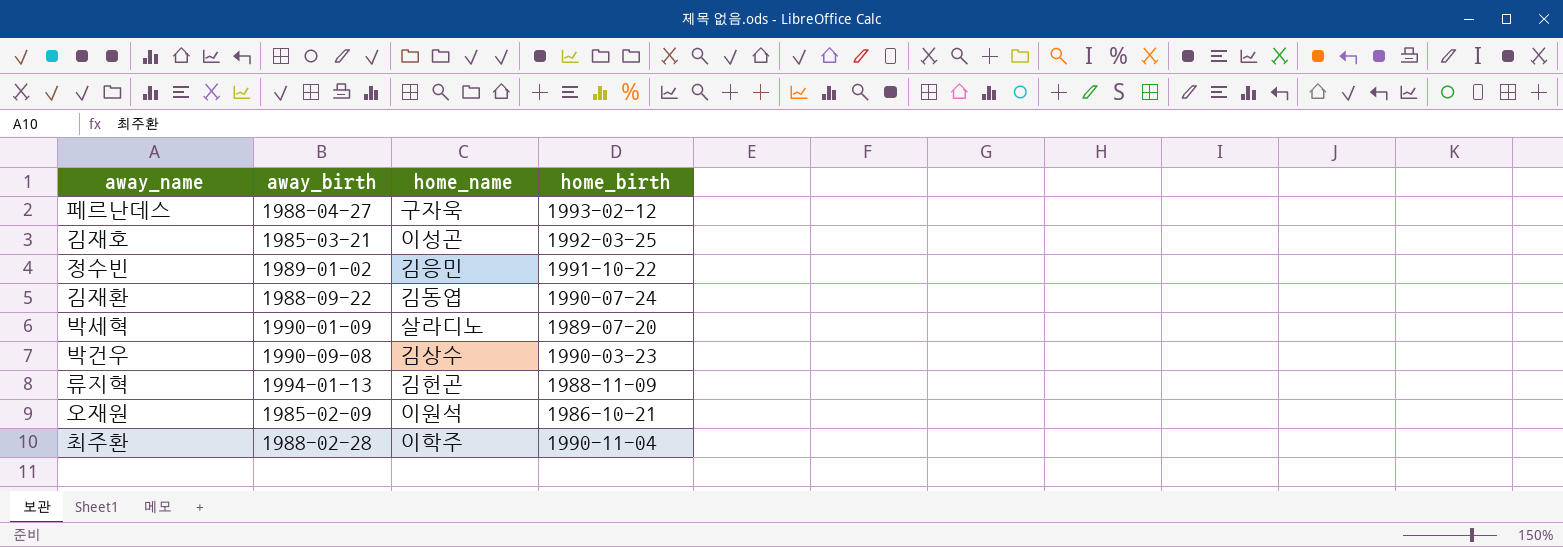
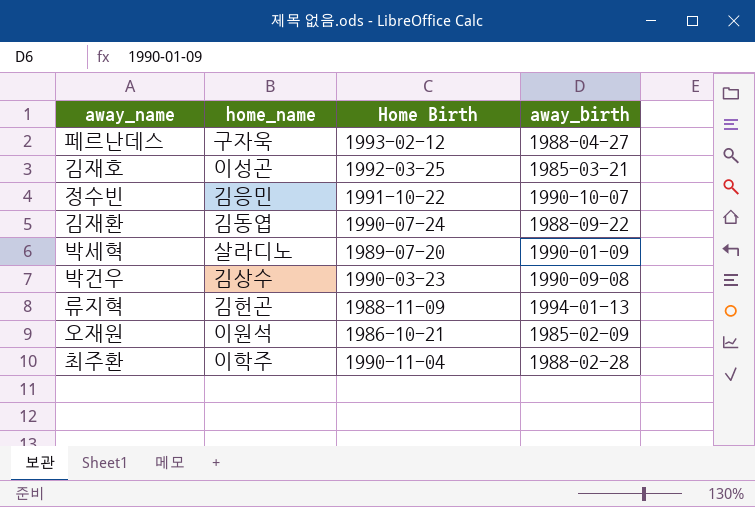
column name: home_birth -> Home Birth
column away_birth | position: 2 -> 4
정수빈 | away_birth: 1989-01-02 -> 1990-10-07

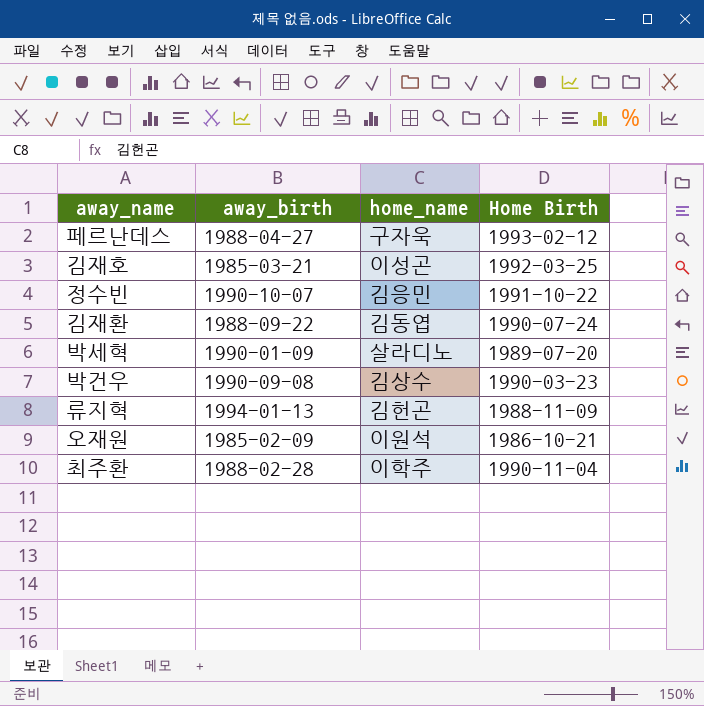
column away_birth | position: 4 -> 2

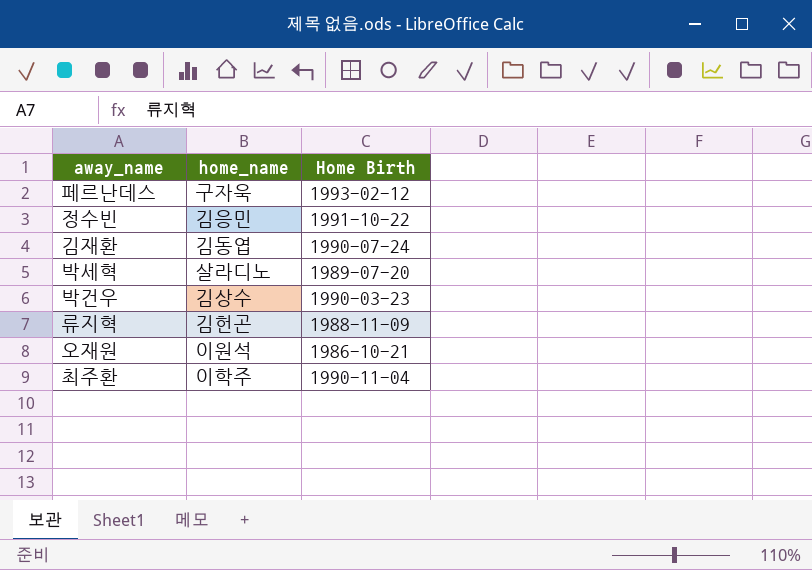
column away_birth | position: 2 -> none
row 김재호: 1985-03-21 | 이성곤 | 1992-03-25 -> none

